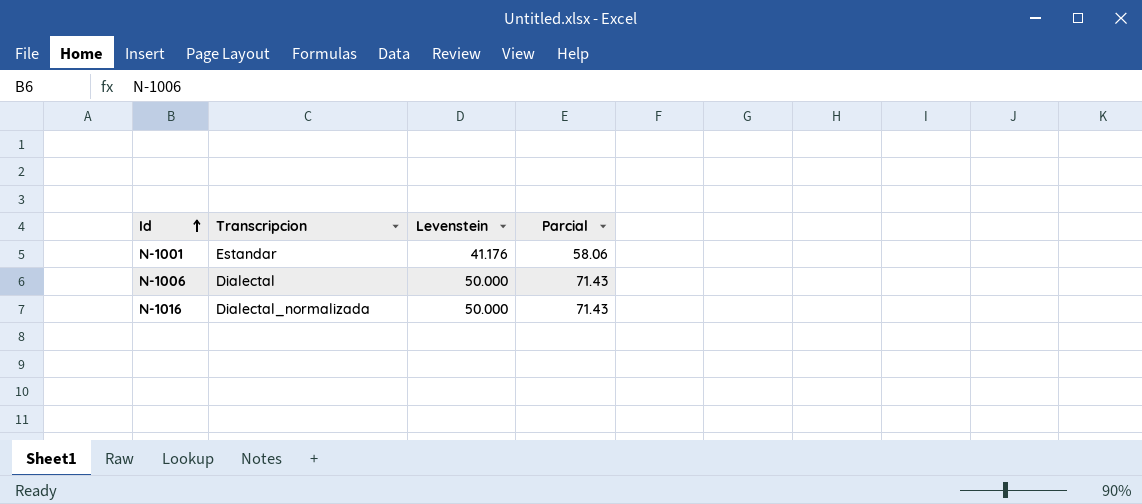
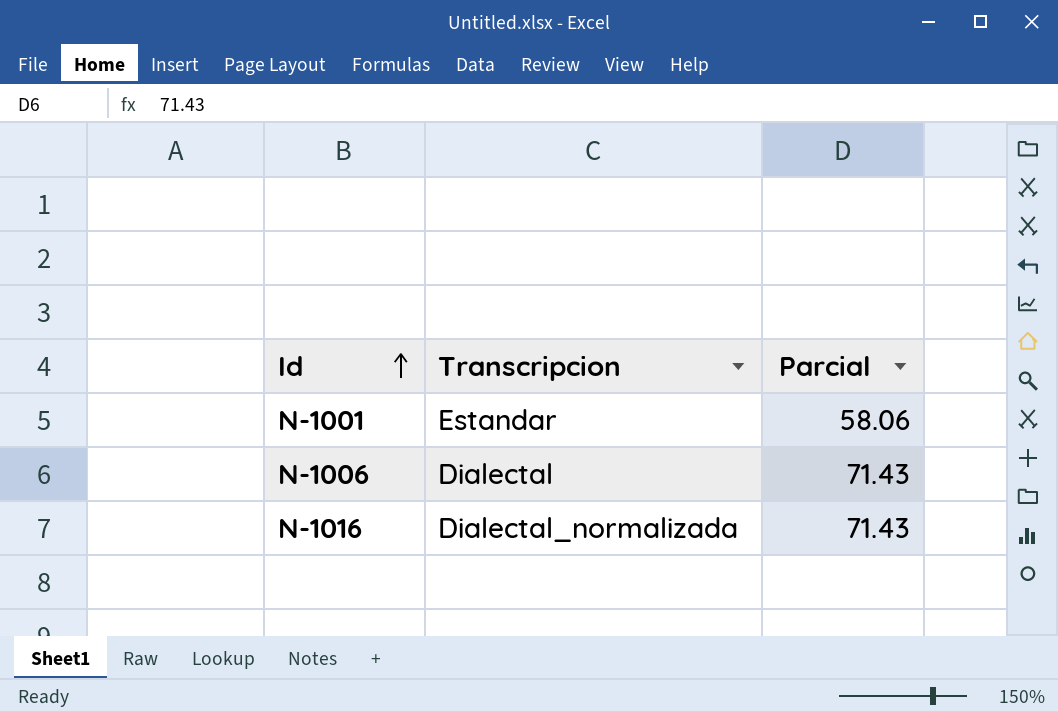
column Levenstein | position: 3 -> none

